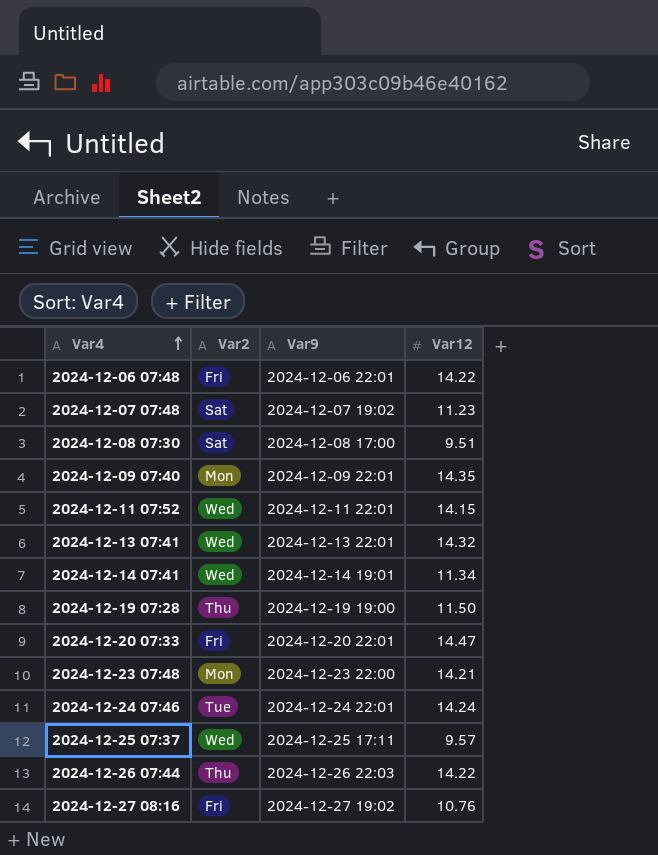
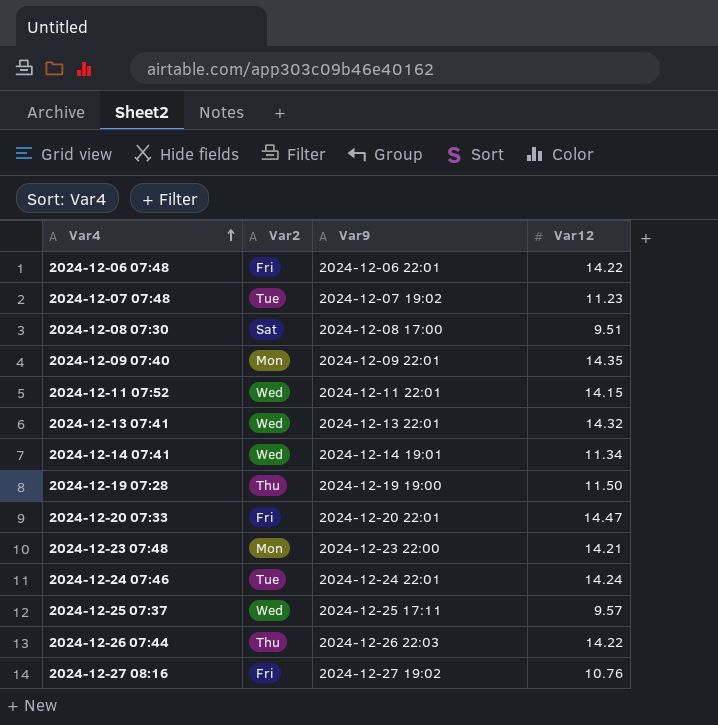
2024-12-07 07:48 | Var2: Sat -> Tue

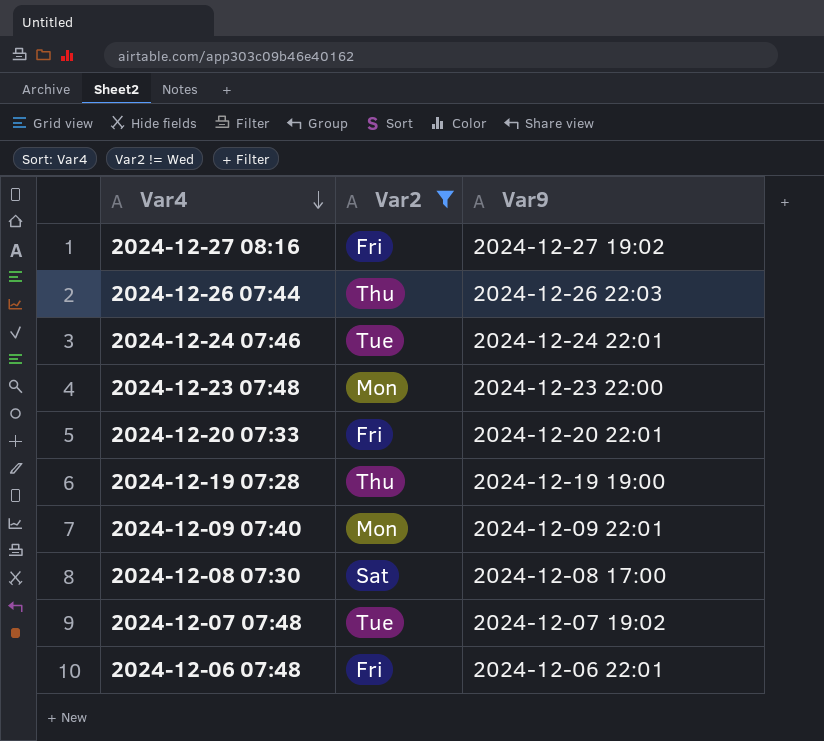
filter: none -> Var2 != Wed
row order: Var4 ascending -> Var4 descending
column Var12 | position: 4 -> none

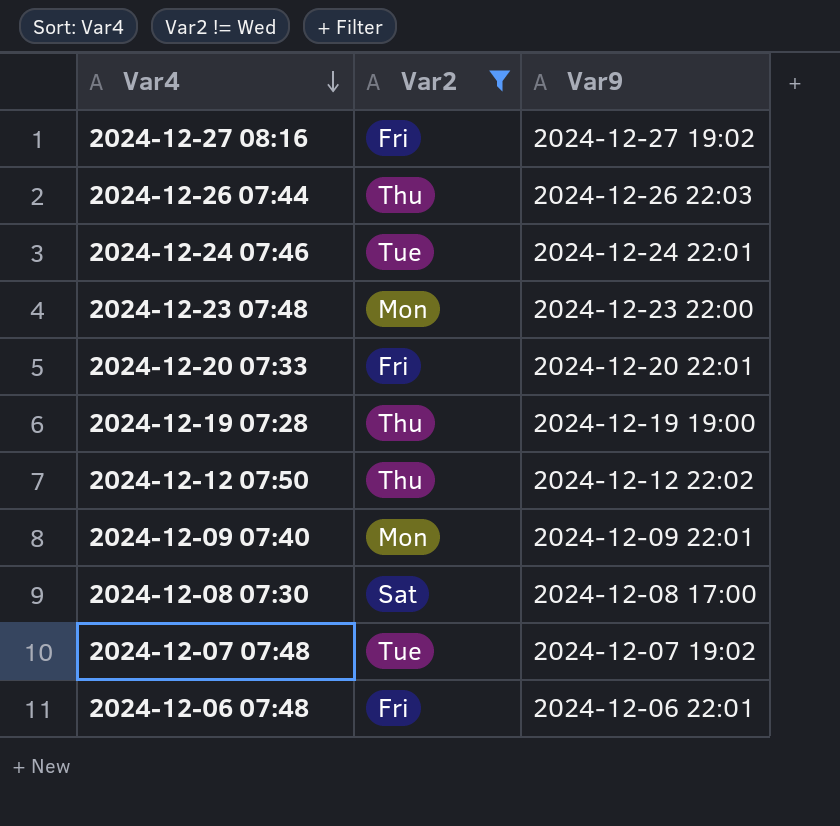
row 2024-12-12 07:50: none -> Thu | 2024-12-12 22:02

